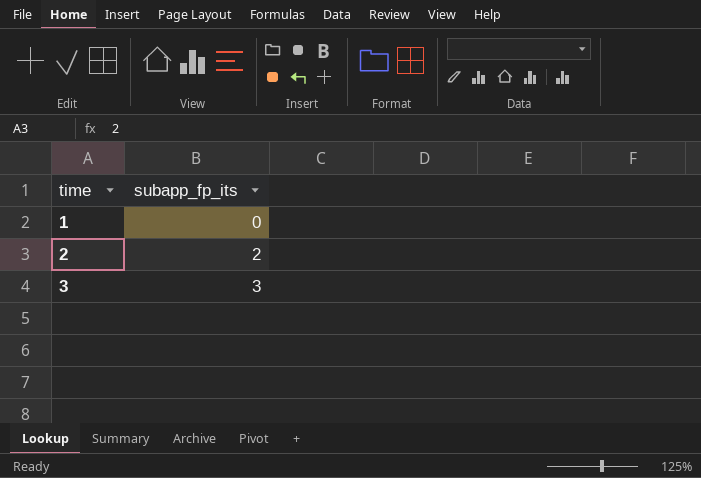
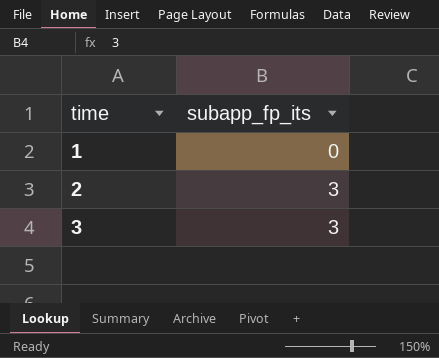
2 | subapp_fp_its: 2 -> 3

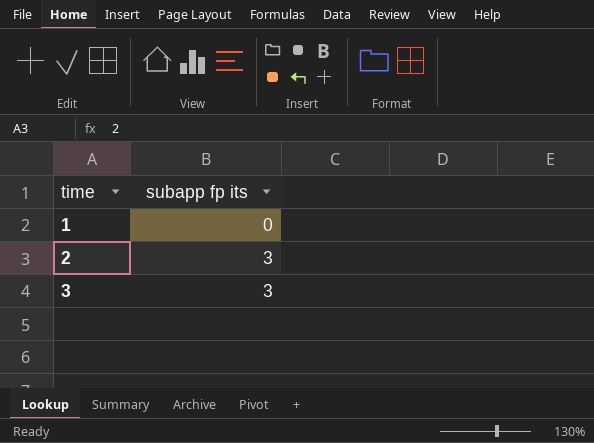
column name: subapp_fp_its -> subapp fp its

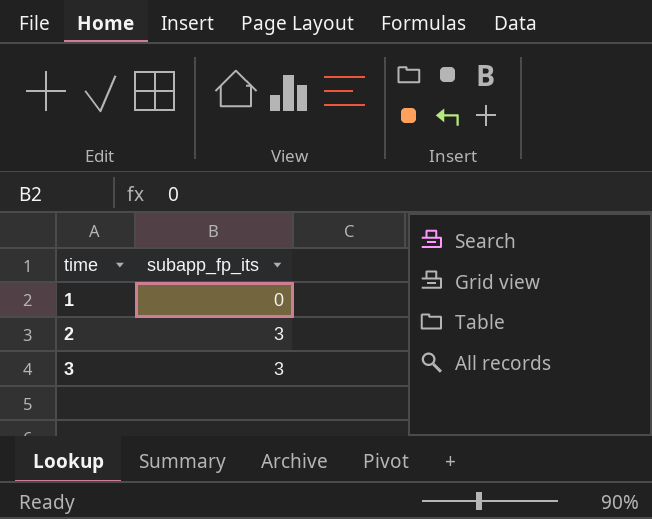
column name: subapp fp its -> subapp_fp_its

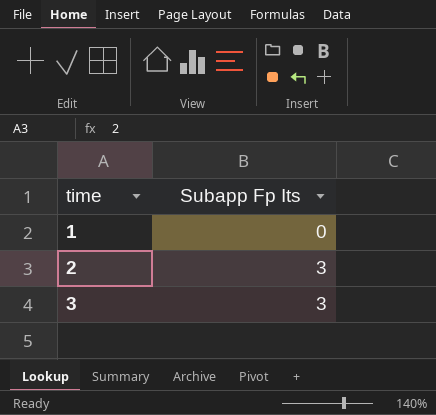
column name: subapp_fp_its -> Subapp Fp Its

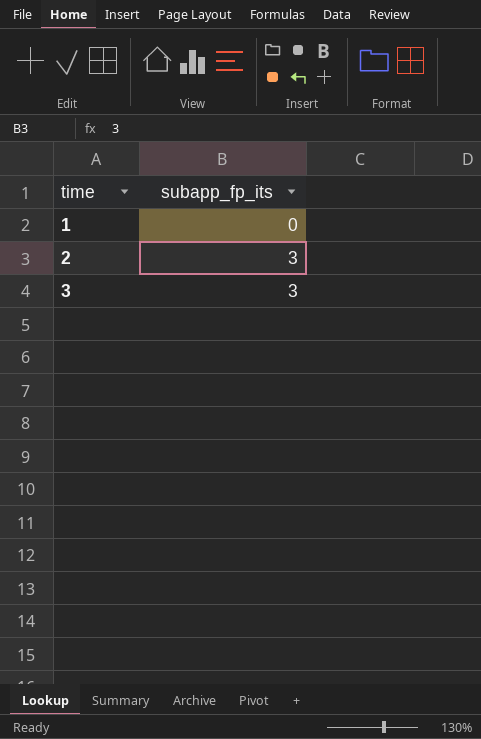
column name: Subapp Fp Its -> subapp_fp_its

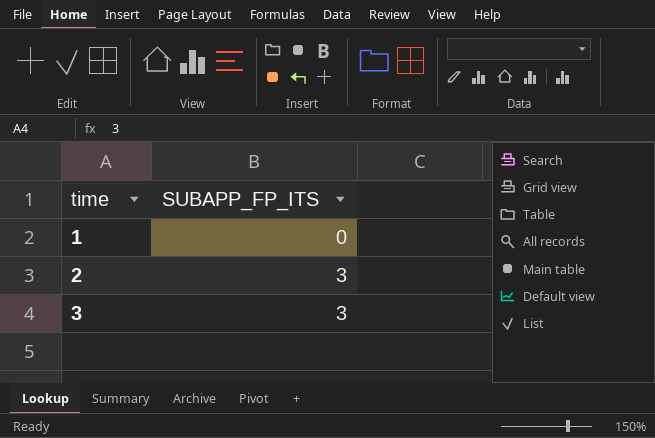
column name: subapp_fp_its -> SUBAPP_FP_ITS

